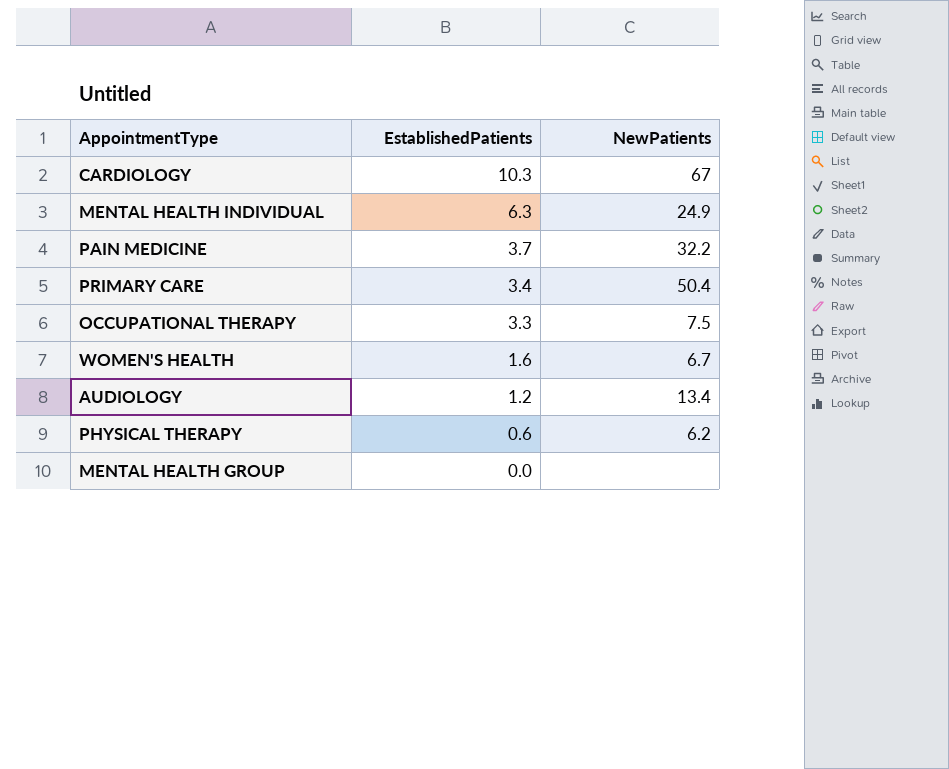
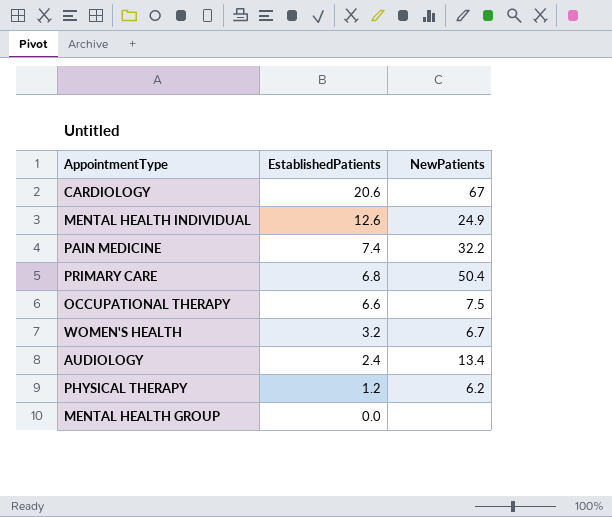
CARDIOLOGY | EstablishedPatients: 10.3 -> 20.6
MENTAL HEALTH INDIVIDUAL | EstablishedPatients: 6.3 -> 12.6
PAIN MEDICINE | EstablishedPatients: 3.7 -> 7.4
PRIMARY CARE | EstablishedPatients: 3.4 -> 6.8
OCCUPATIONAL THERAPY | EstablishedPatients: 3.3 -> 6.6
WOMEN'S HEALTH | EstablishedPatients: 1.6 -> 3.2
AUDIOLOGY | EstablishedPatients: 1.2 -> 2.4
PHYSICAL THERAPY | EstablishedPatients: 0.6 -> 1.2

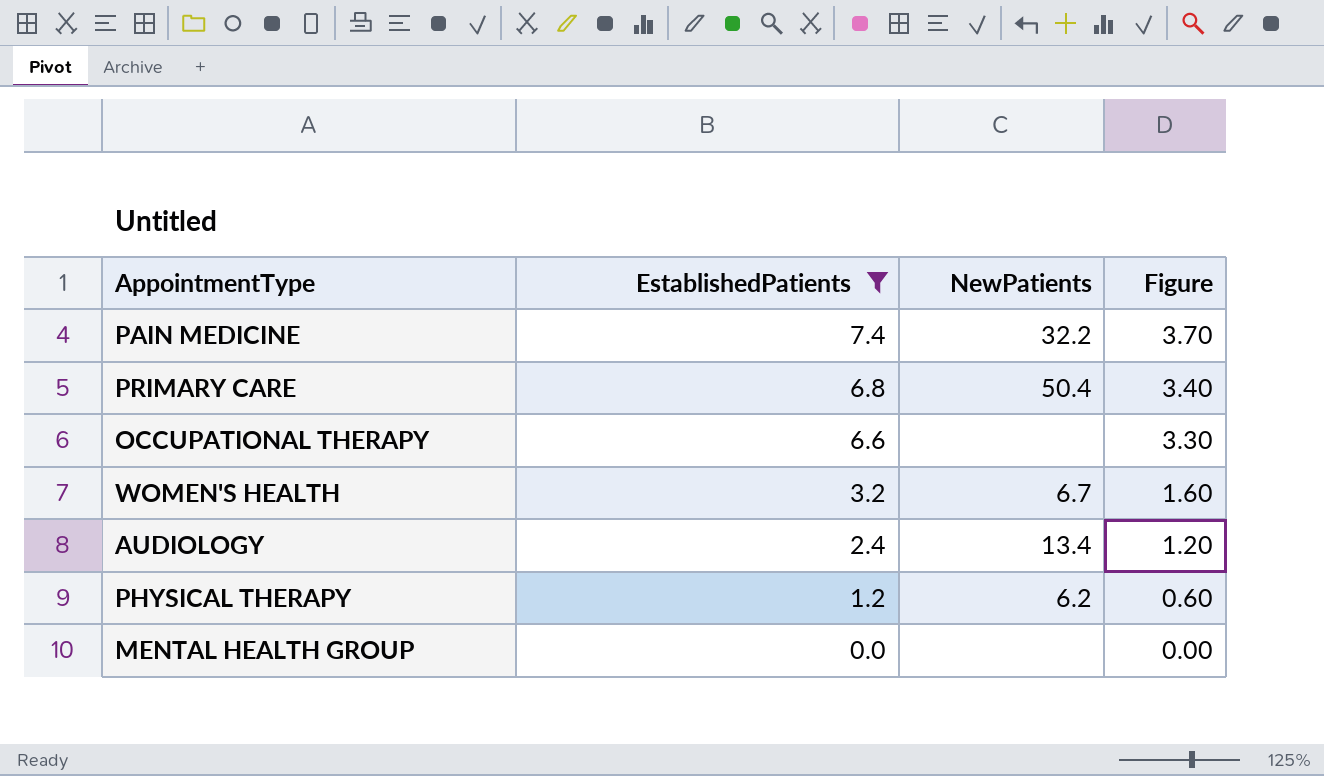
filter: none -> EstablishedPatients <= 7.4
column Figure | formula: none -> [EstablishedPatients] * 0.5
OCCUPATIONAL THERAPY | NewPatients: 7.5 -> none

